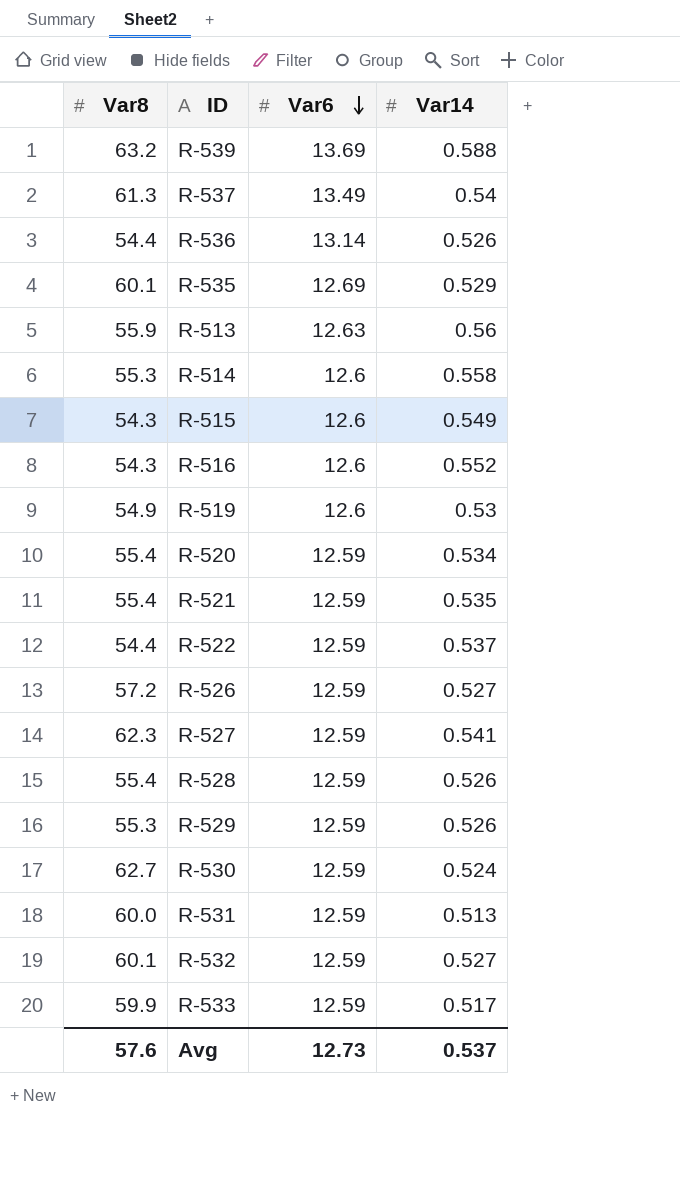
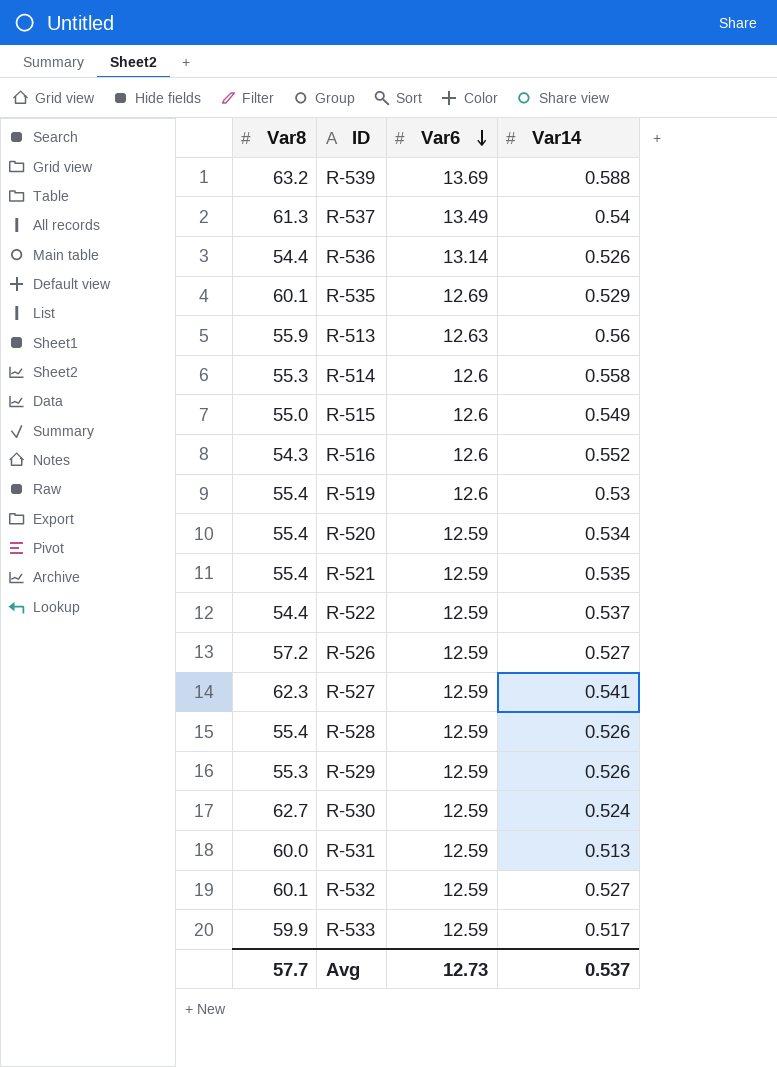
R-515 | Var8: 54.3 -> 55.0
R-519 | Var8: 54.9 -> 55.4
Avg | Var8: 57.6 -> 57.7

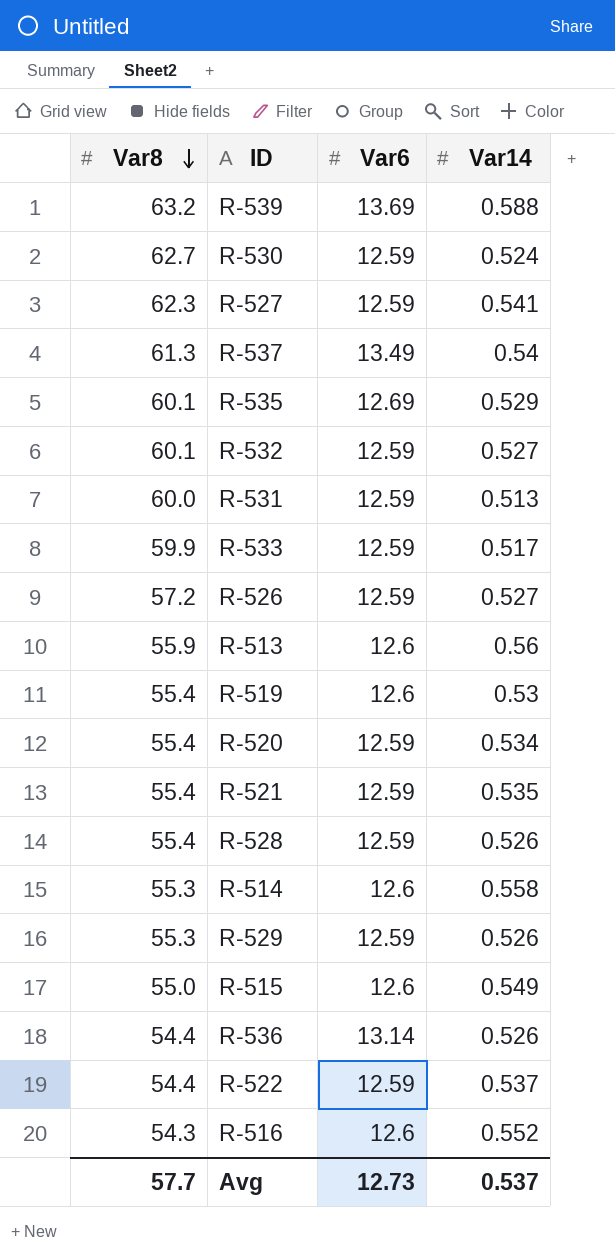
row order: Var6 descending -> Var8 descending
R-513 | Var6: 12.63 -> 12.6

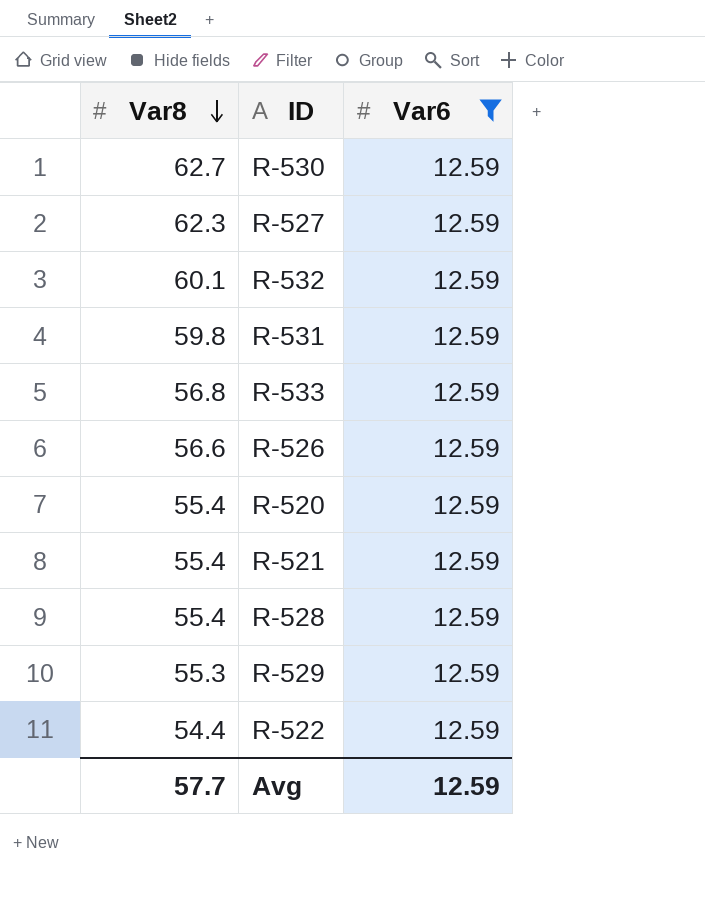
filter: none -> Var6 = 12.59
column Var14 | position: 4 -> none
R-531 | Var8: 60.0 -> 59.8
R-533 | Var8: 59.9 -> 56.8
R-526 | Var8: 57.2 -> 56.6
Avg | Var6: 12.73 -> 12.59

